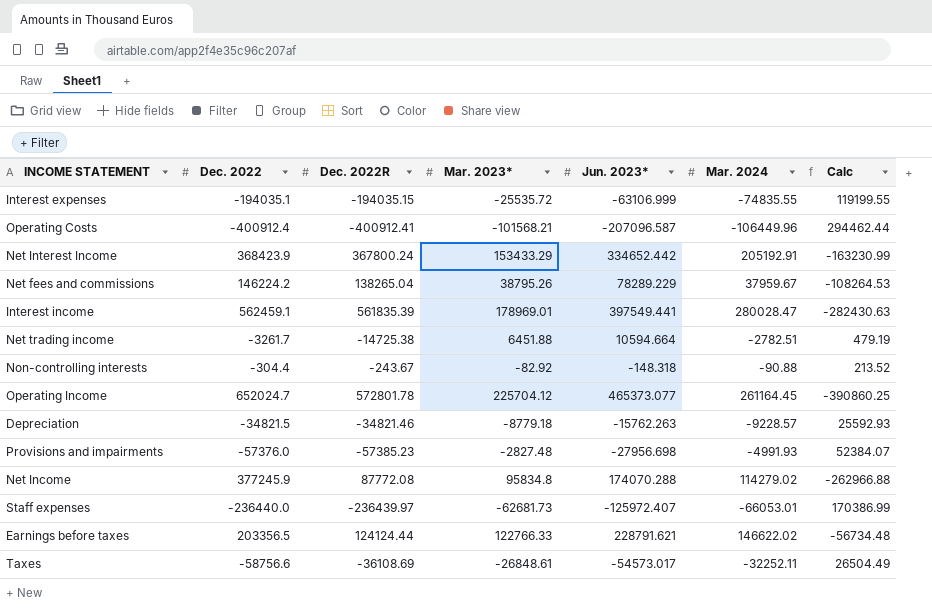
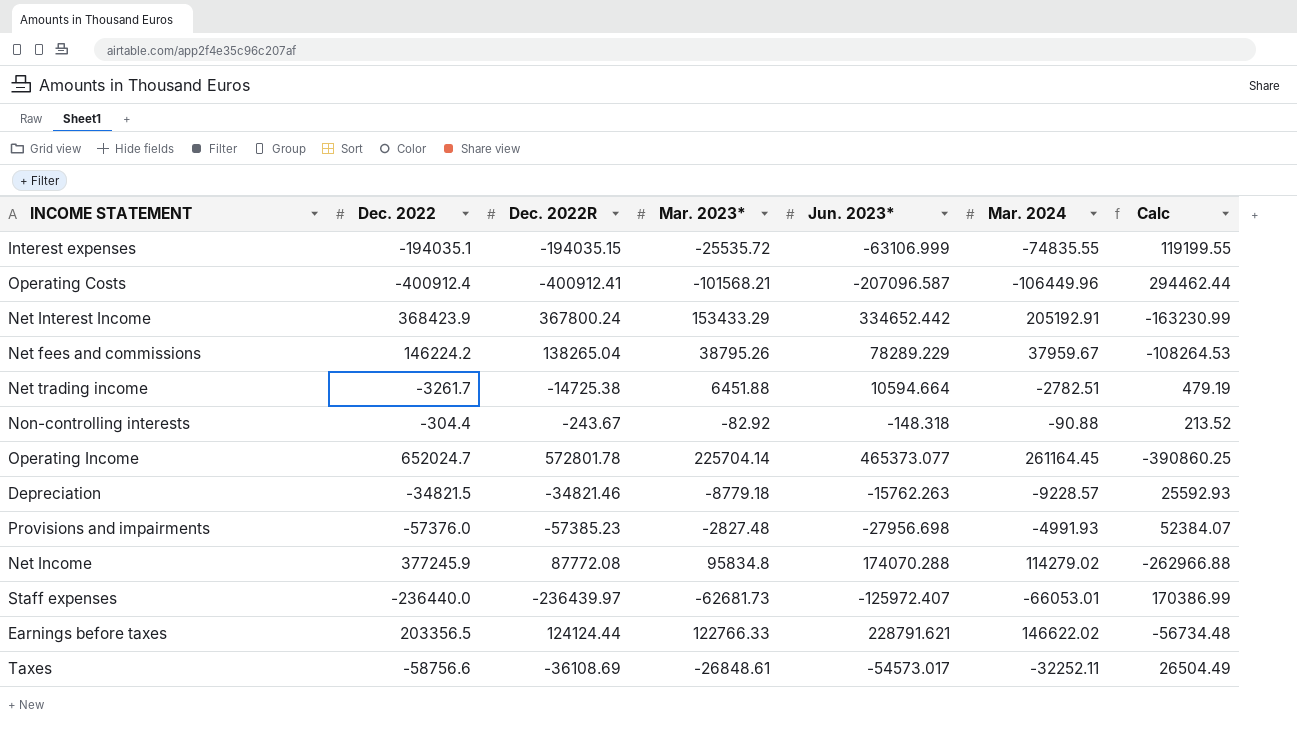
row Interest income: 562459.1 | 561835.39 | 178969.01 | 397549.441 | 280028.47 | -282430.63 -> none
Operating Income | Mar. 2023*: 225704.12 -> 225704.14

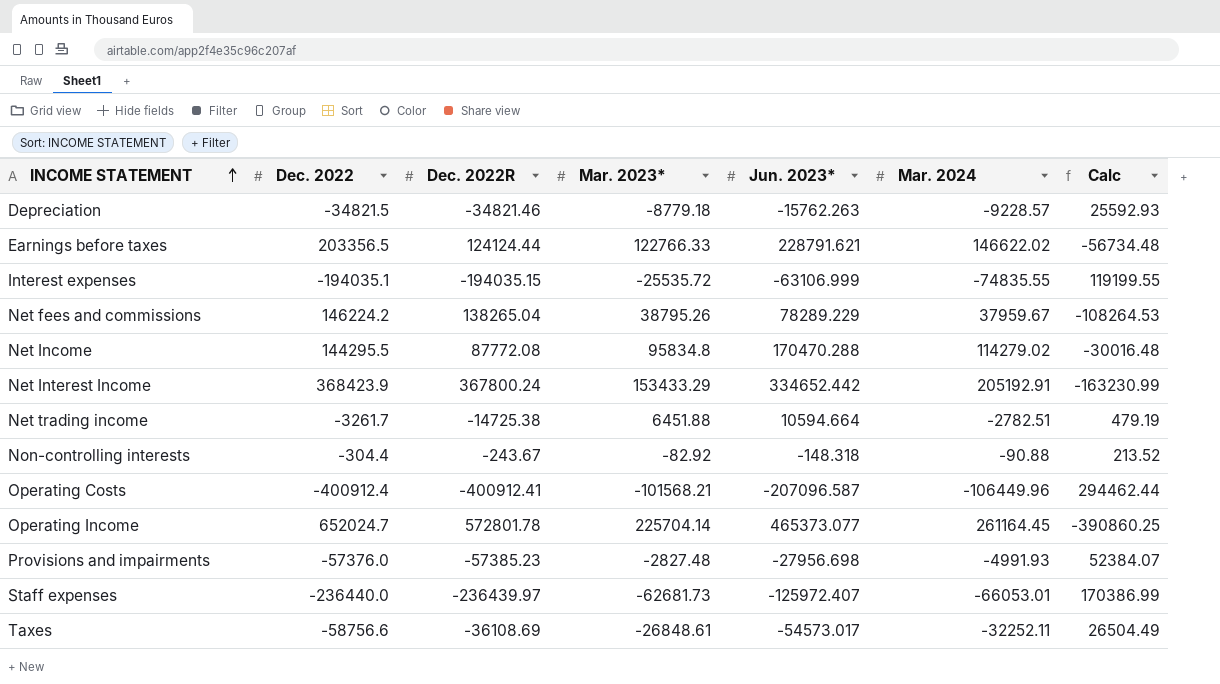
row order: none -> INCOME STATEMENT ascending
Net Income | Dec. 2022: 377245.9 -> 144295.5
Net Income | Jun. 2023*: 174070.288 -> 170470.288
Net Income | Calc: -262966.88 -> -30016.48

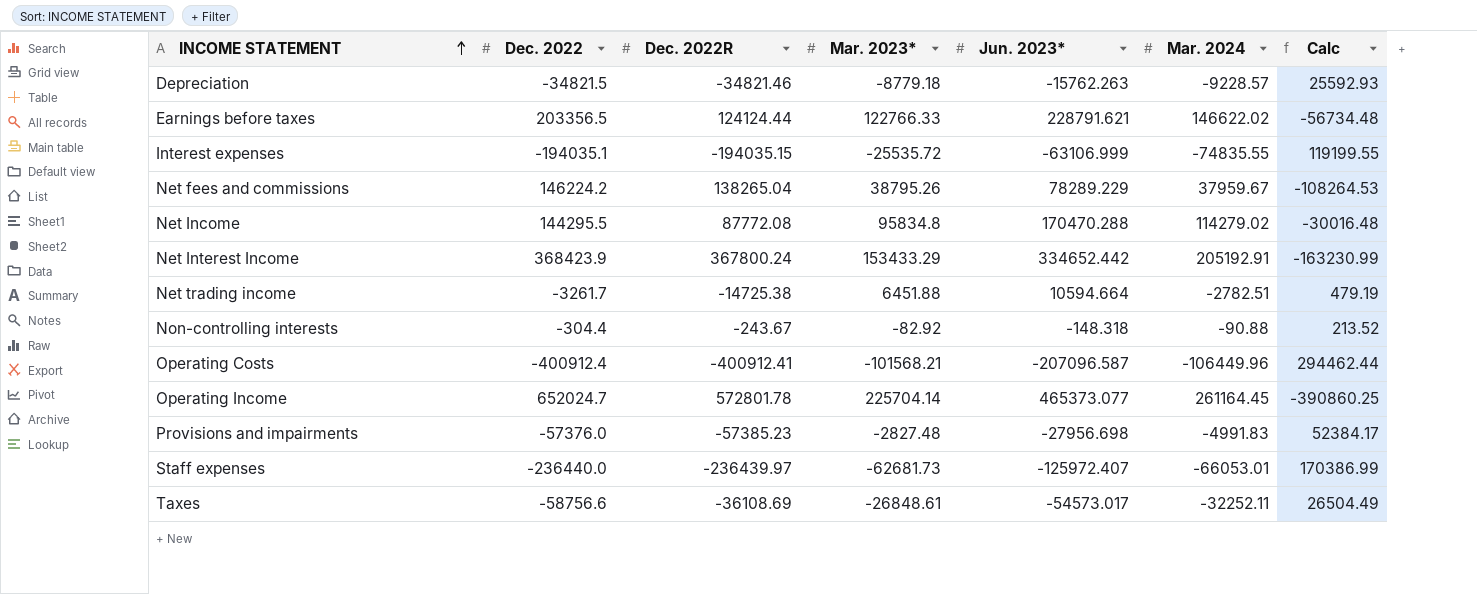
Provisions and impairments | Mar. 2024: -4991.93 -> -4991.83
Provisions and impairments | Calc: 52384.07 -> 52384.17

